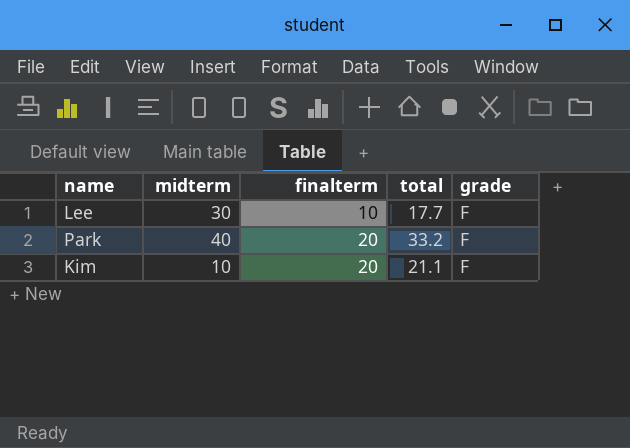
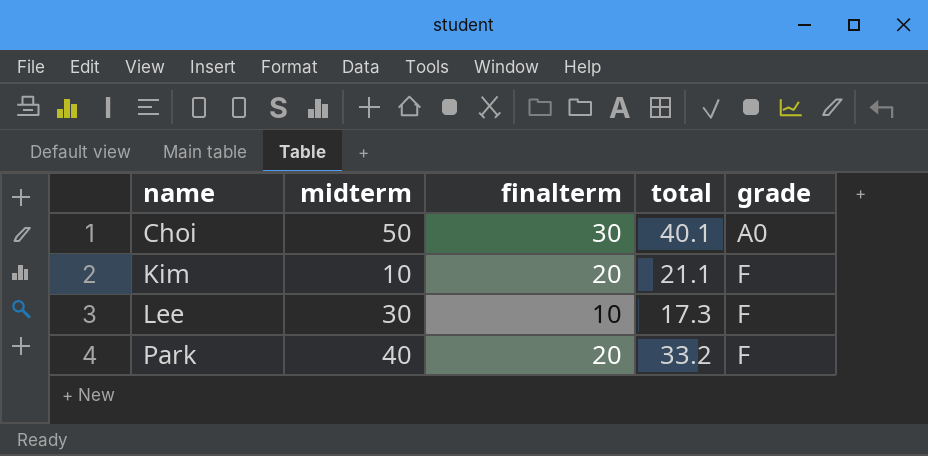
row order: finalterm ascending -> name ascending
row Choi: none -> 50 | 30 | 40.1 | A0
Lee | total: 17.7 -> 17.3

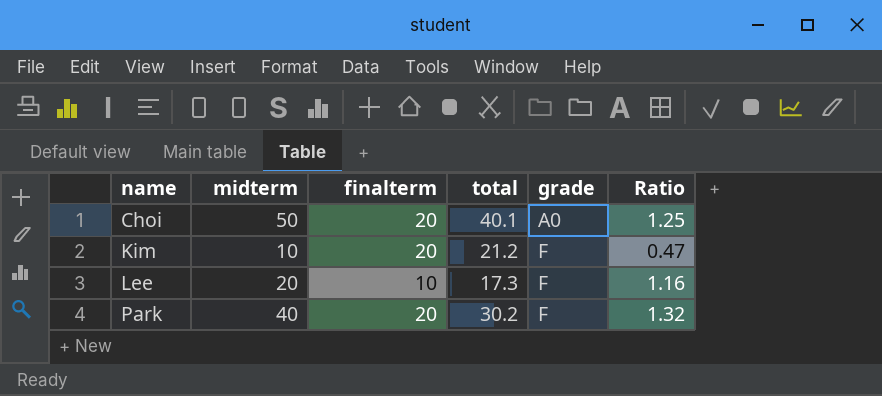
column Ratio | formula: none -> [midterm] / [total]
Choi | finalterm: 30 -> 20
Kim | total: 21.1 -> 21.2
Lee | midterm: 30 -> 20
Park | total: 33.2 -> 30.2

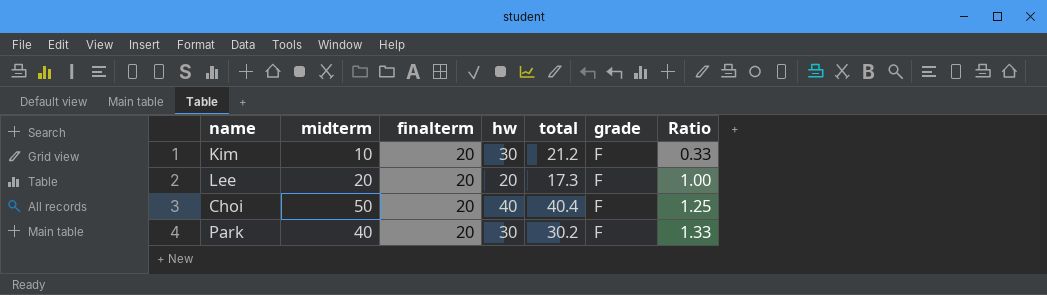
row order: name ascending -> Ratio ascending
column hw | position: none -> 4
column Ratio | formula: [midterm] / [total] -> [midterm] / [hw]
Lee | finalterm: 10 -> 20
Choi | total: 40.1 -> 40.4
Choi | grade: A0 -> F

